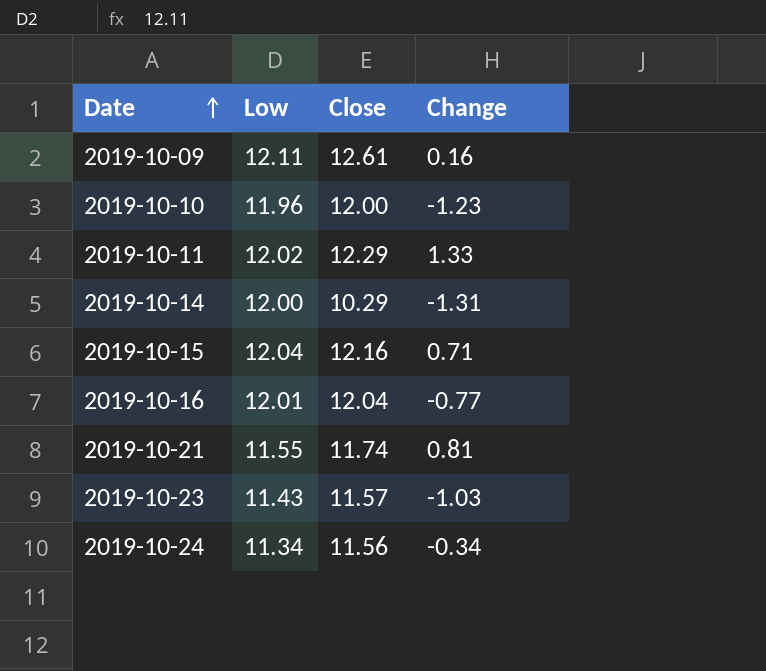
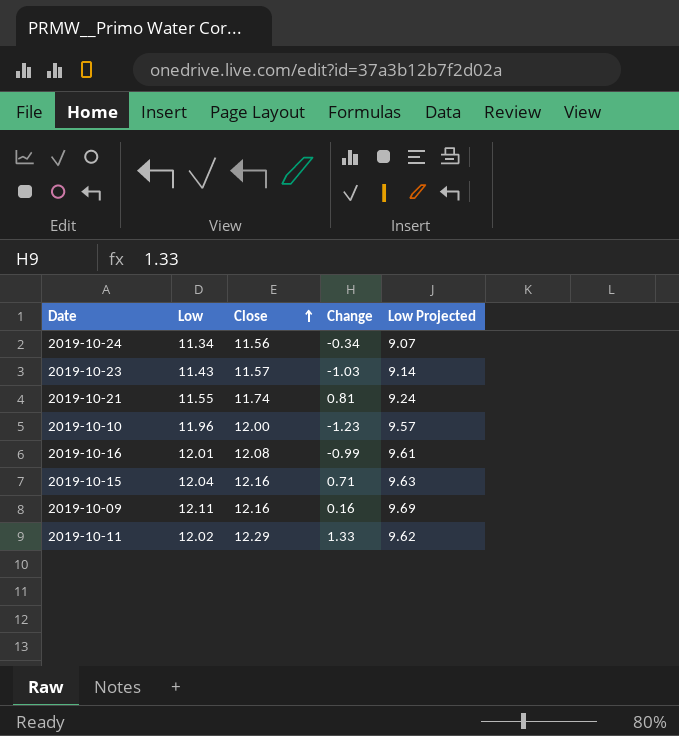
row order: Date ascending -> Close ascending
column Low Projected | formula: none -> [Low] * 0.8
row 2019-10-14: 12.00 | 10.29 | -1.31 -> none
2019-10-16 | Close: 12.04 -> 12.08
2019-10-16 | Change: -0.77 -> -0.99
2019-10-09 | Close: 12.61 -> 12.16

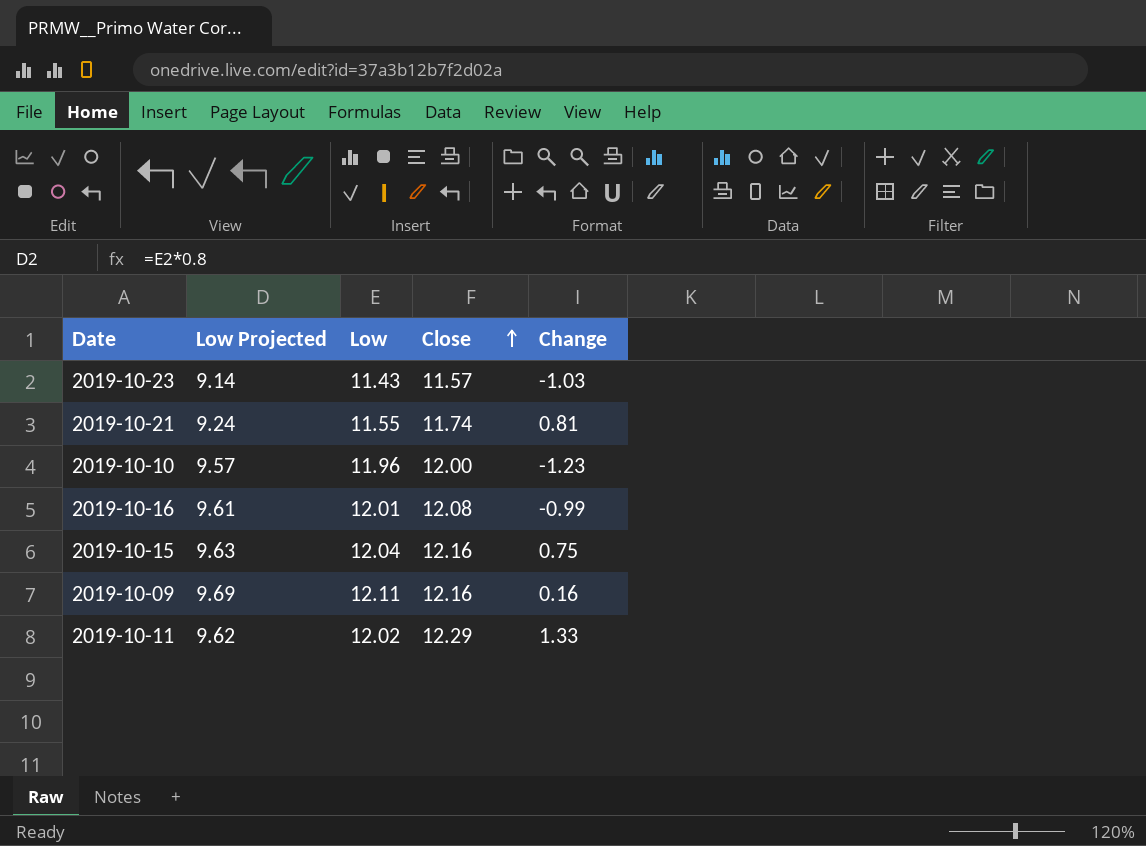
column Low Projected | position: 5 -> 2
row 2019-10-24: 11.34 | 11.56 | -0.34 | 9.07 -> none
2019-10-15 | Change: 0.71 -> 0.75

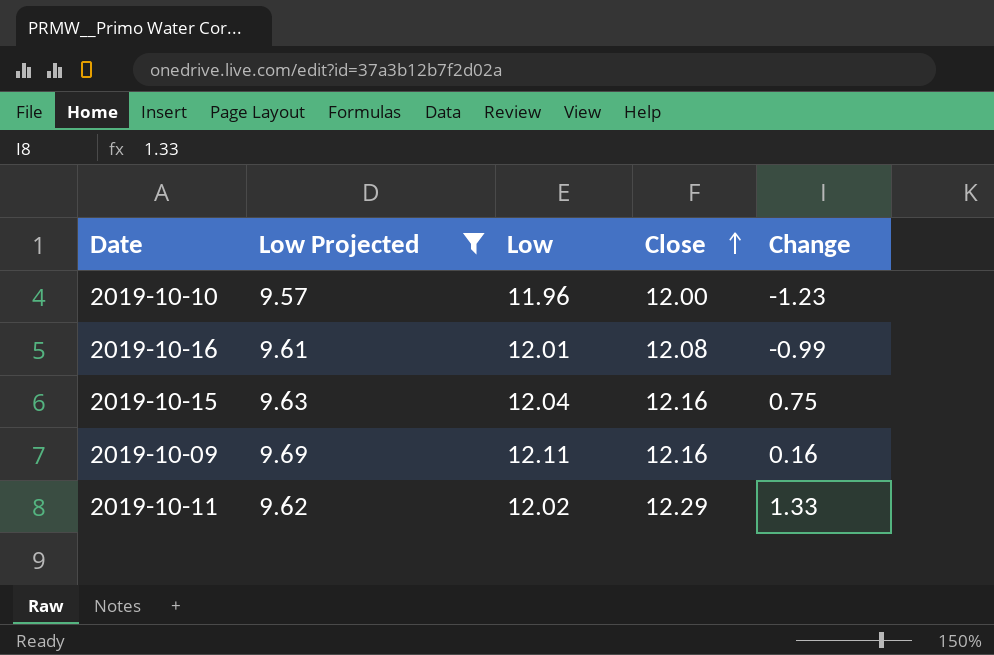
filter: none -> Low Projected >= 9.57

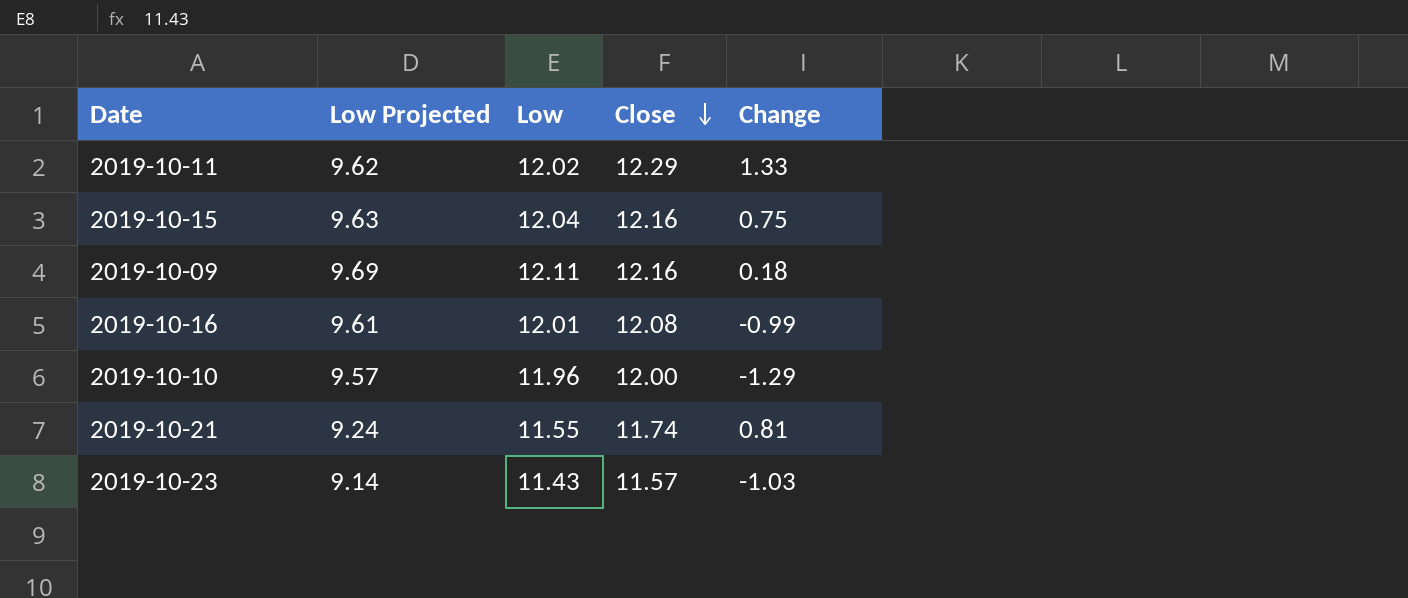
filter: Low Projected >= 9.57 -> none
row order: Close ascending -> Close descending
2019-10-09 | Change: 0.16 -> 0.18
2019-10-10 | Change: -1.23 -> -1.29

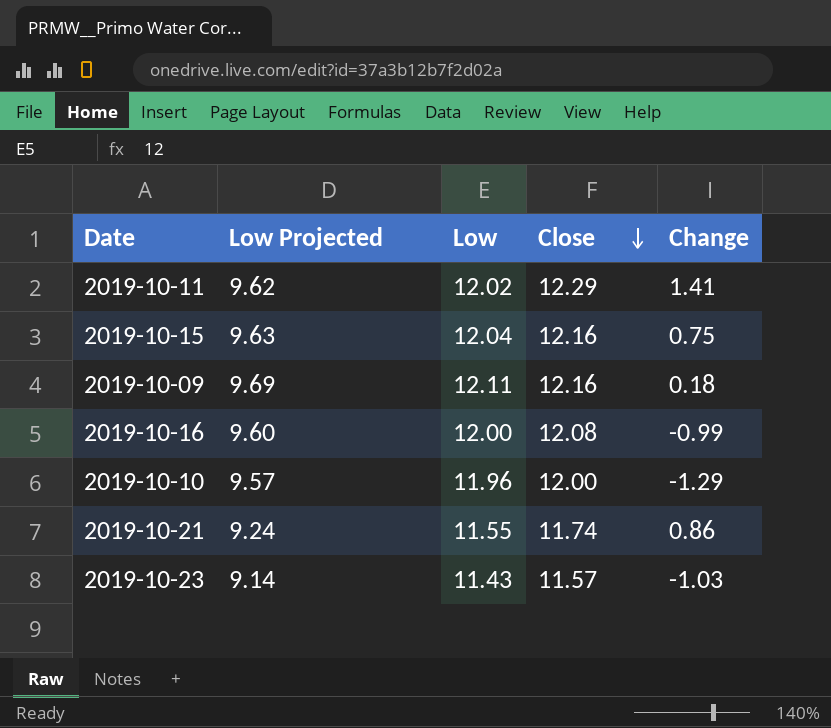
2019-10-11 | Change: 1.33 -> 1.41
2019-10-16 | Low Projected: 9.61 -> 9.60
2019-10-16 | Low: 12.01 -> 12.00
2019-10-21 | Change: 0.81 -> 0.86

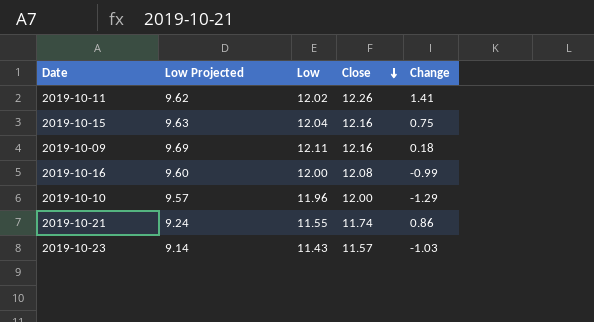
2019-10-11 | Close: 12.29 -> 12.26

